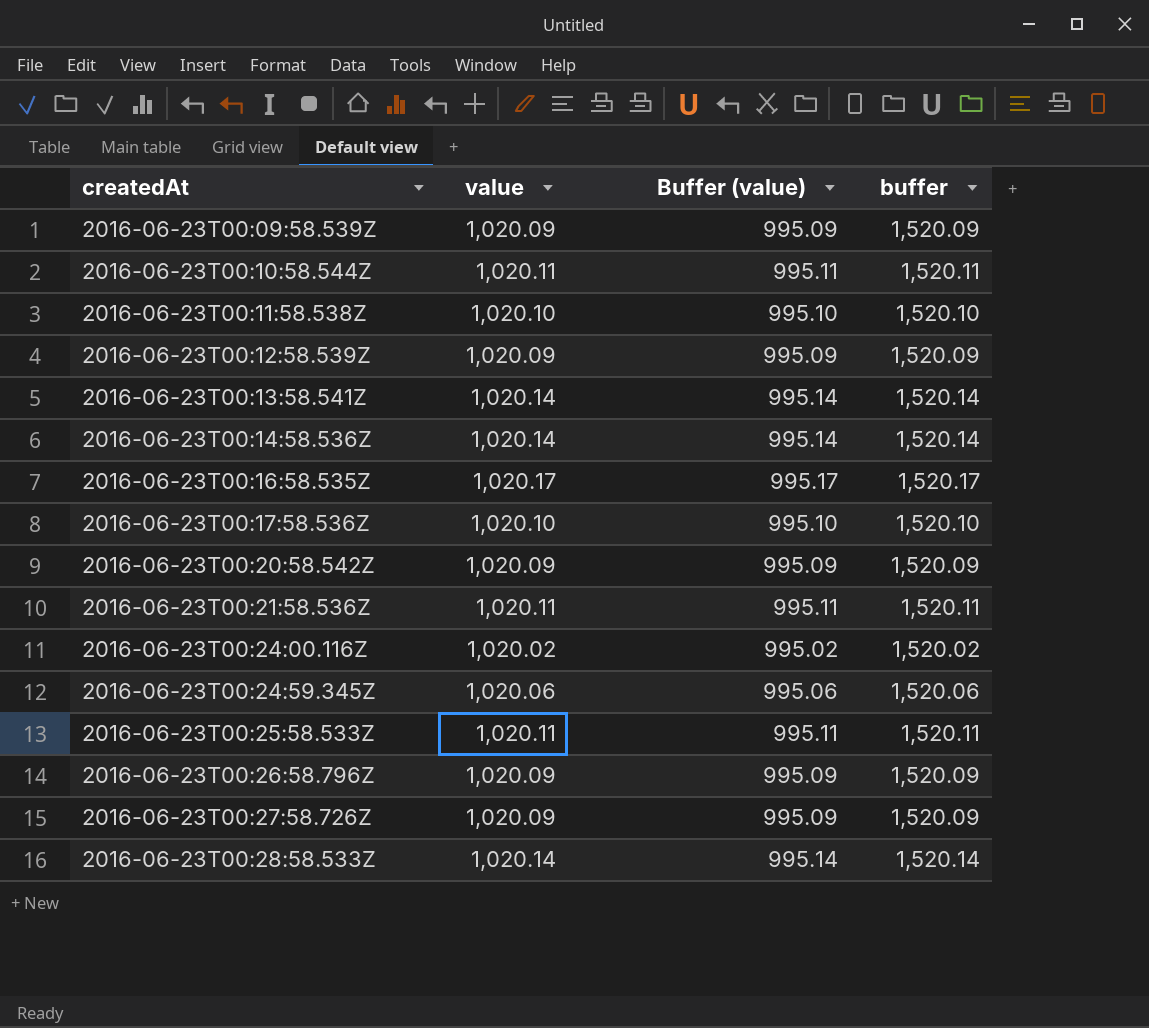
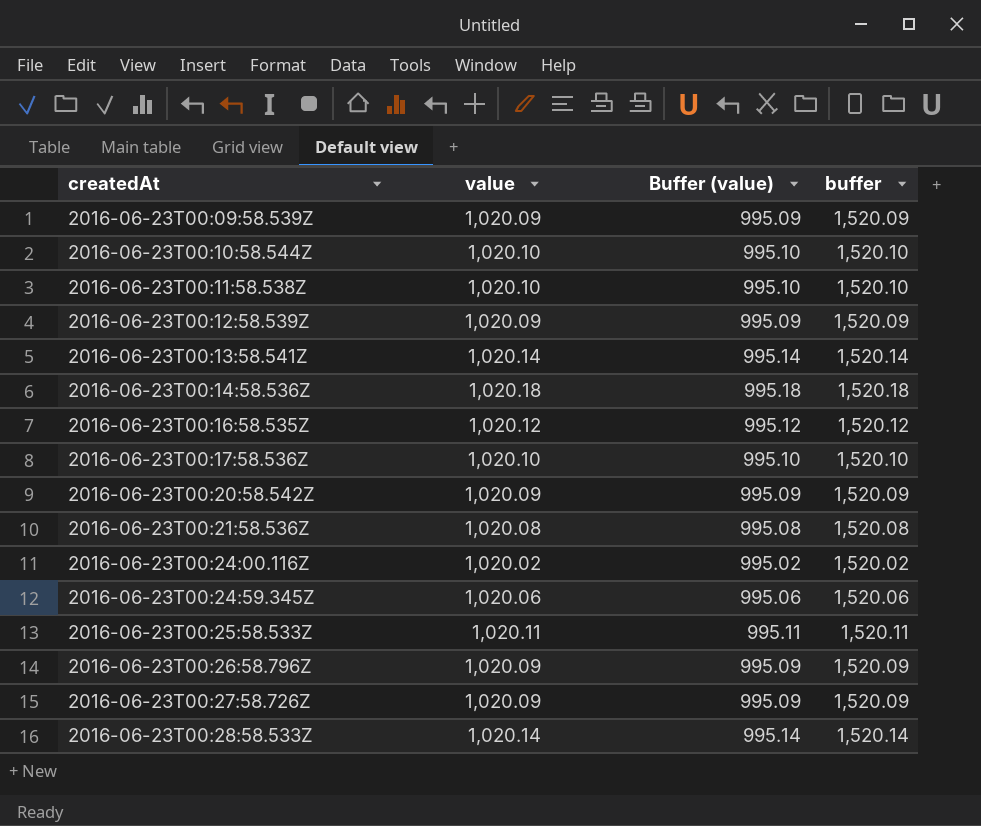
2016-06-23T00:10:58.544Z | value: 1,020.11 -> 1,020.10
2016-06-23T00:10:58.544Z | Buffer (value): 995.11 -> 995.10
2016-06-23T00:10:58.544Z | buffer: 1,520.11 -> 1,520.10
2016-06-23T00:14:58.536Z | value: 1,020.14 -> 1,020.18
2016-06-23T00:14:58.536Z | Buffer (value): 995.14 -> 995.18
2016-06-23T00:14:58.536Z | buffer: 1,520.14 -> 1,520.18
2016-06-23T00:16:58.535Z | value: 1,020.17 -> 1,020.12
2016-06-23T00:16:58.535Z | Buffer (value): 995.17 -> 995.12
2016-06-23T00:16:58.535Z | buffer: 1,520.17 -> 1,520.12
2016-06-23T00:21:58.536Z | value: 1,020.11 -> 1,020.08
2016-06-23T00:21:58.536Z | Buffer (value): 995.11 -> 995.08
2016-06-23T00:21:58.536Z | buffer: 1,520.11 -> 1,520.08

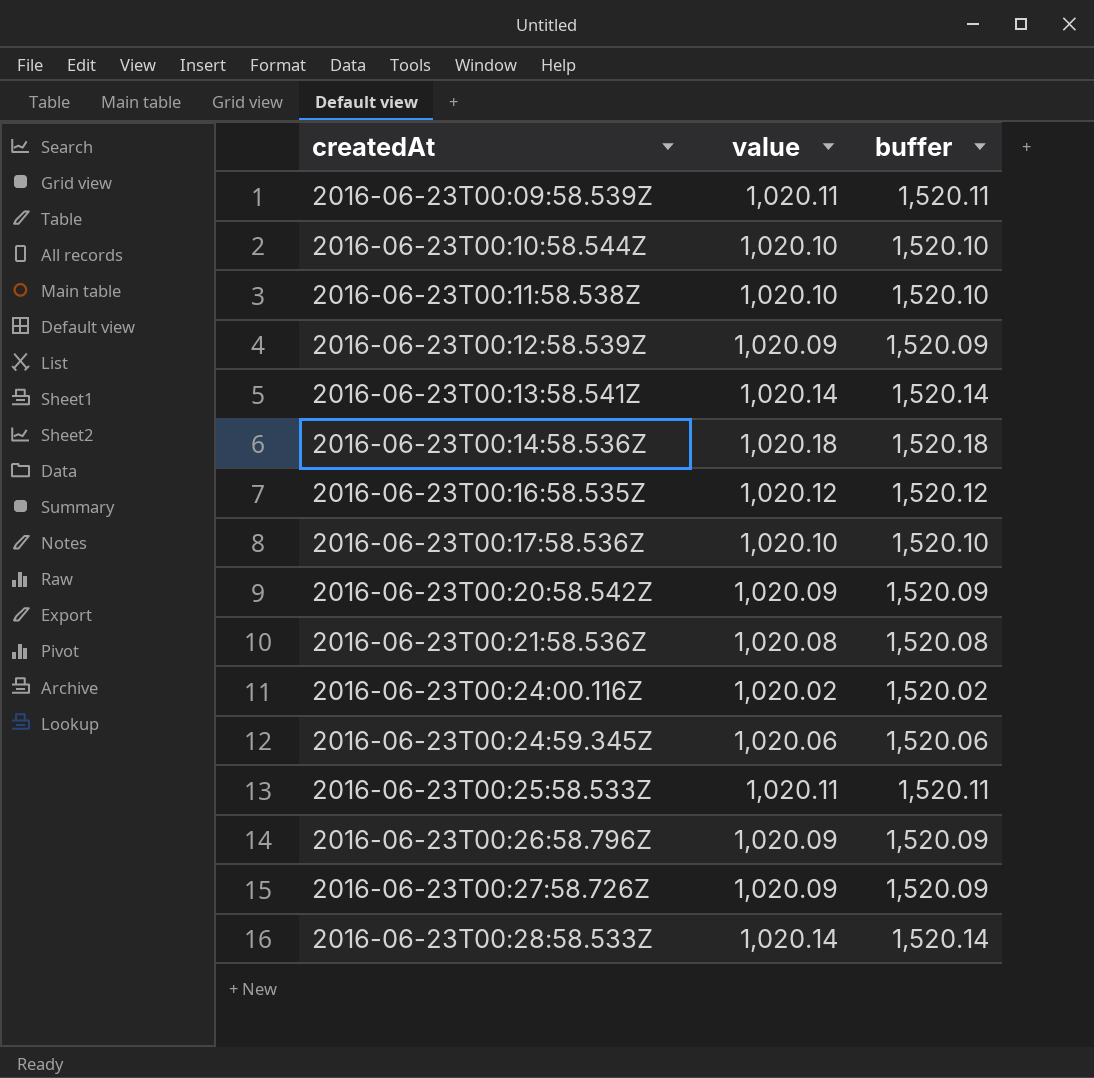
column Buffer (value) | formula: [value] - 25 -> none
2016-06-23T00:09:58.539Z | value: 1,020.09 -> 1,020.11
2016-06-23T00:09:58.539Z | buffer: 1,520.09 -> 1,520.11

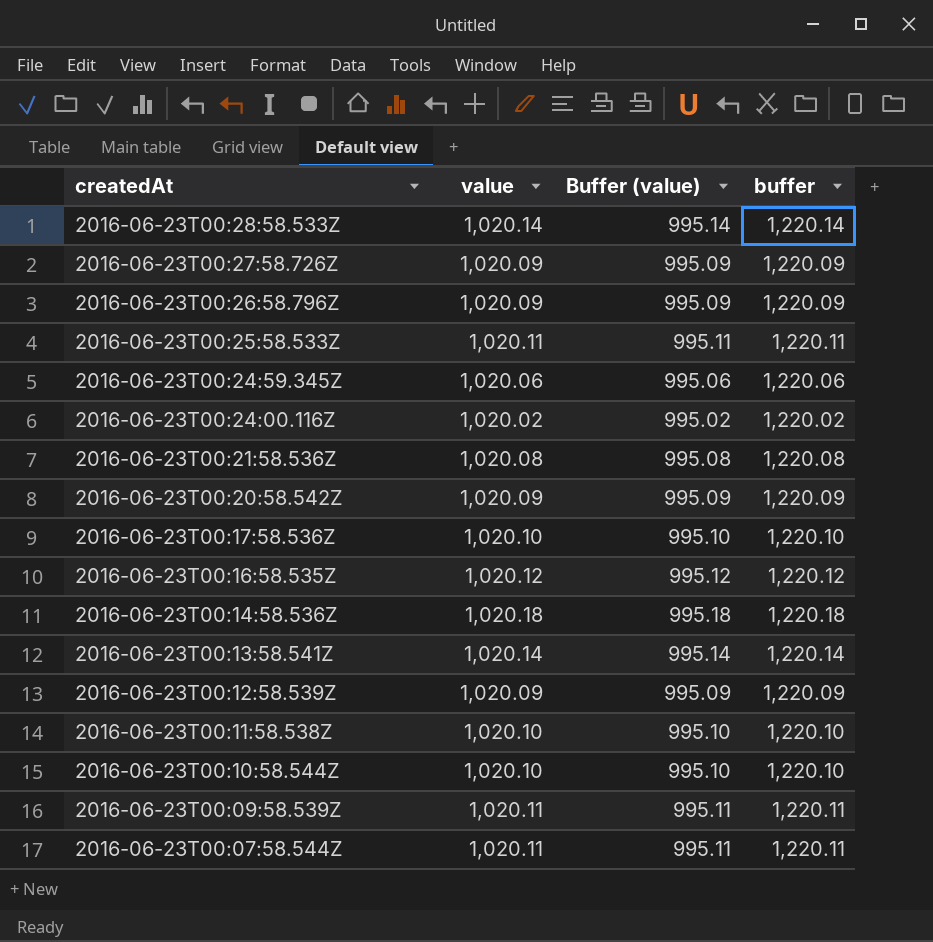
row order: createdAt ascending -> createdAt descending
column Buffer (value) | formula: none -> [value] - 25
column buffer | formula: [value] + 500 -> [value] + 200
row 2016-06-23T00:07:58.544Z: none -> 1,020.11 | 995.11 | 1,220.11

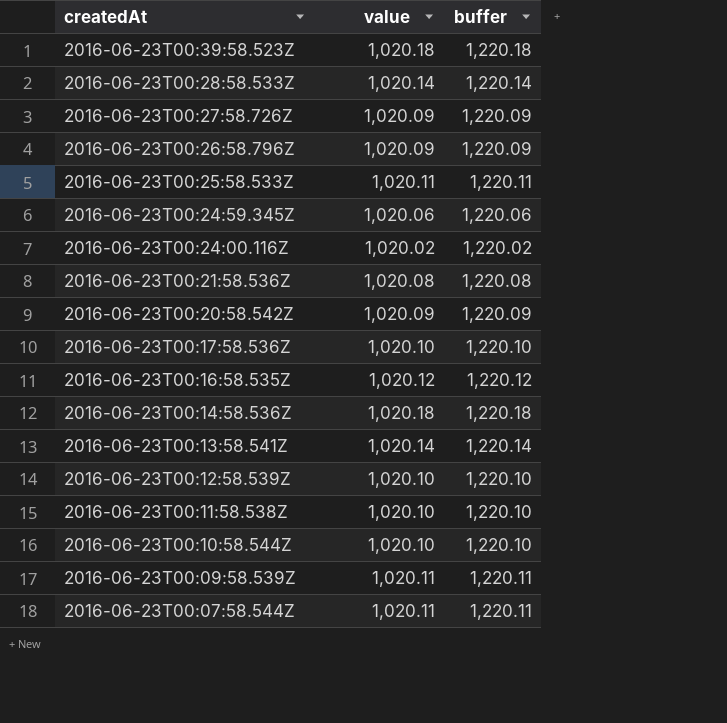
column Buffer (value) | formula: [value] - 25 -> none
row 2016-06-23T00:39:58.523Z: none -> 1,020.18 | 1,220.18
2016-06-23T00:12:58.539Z | value: 1,020.09 -> 1,020.10
2016-06-23T00:12:58.539Z | buffer: 1,220.09 -> 1,220.10

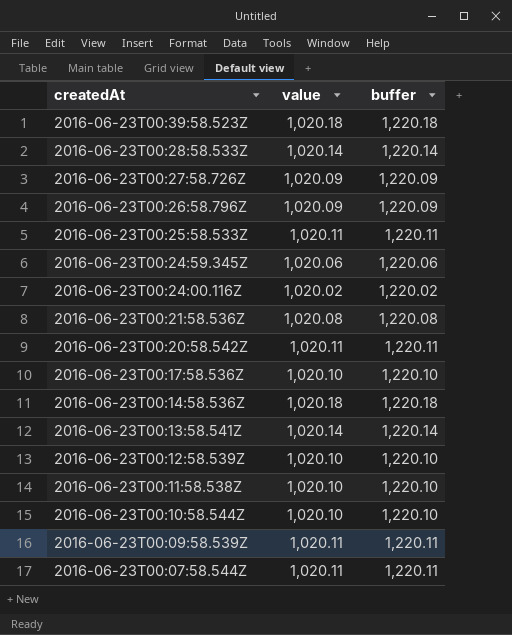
row 2016-06-23T00:16:58.535Z: 1,020.12 | 1,220.12 -> none
2016-06-23T00:20:58.542Z | value: 1,020.09 -> 1,020.11
2016-06-23T00:20:58.542Z | buffer: 1,220.09 -> 1,220.11

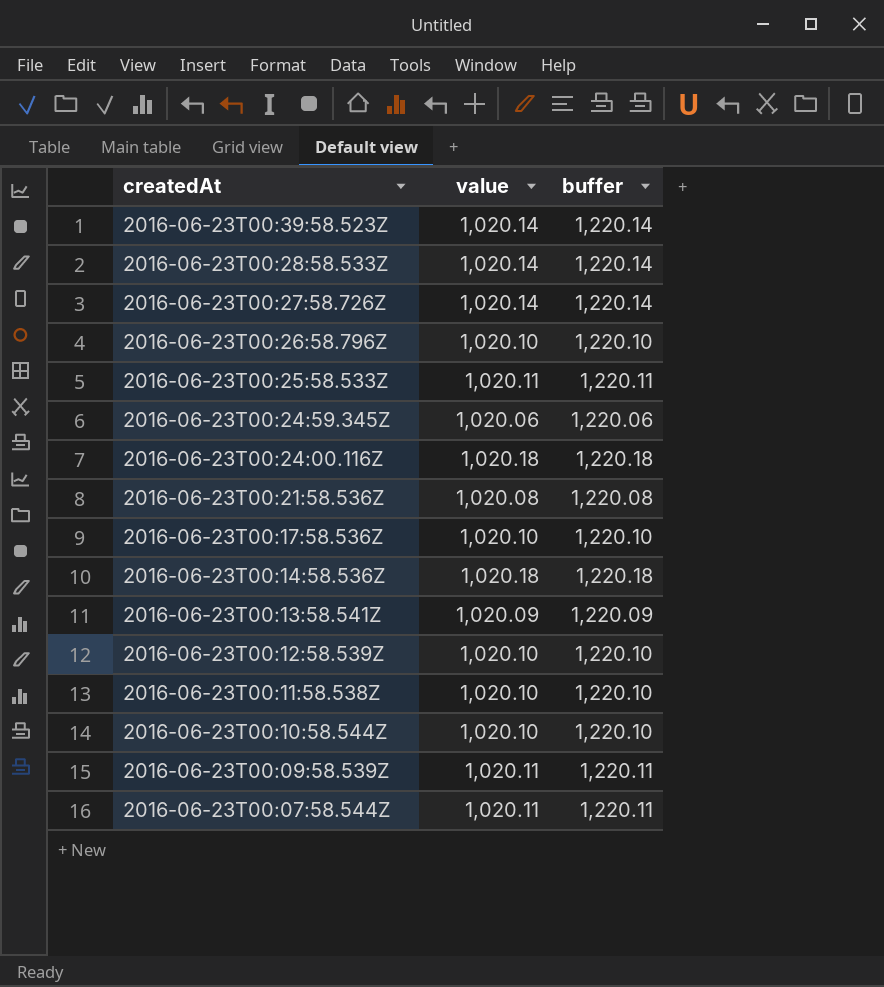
row 2016-06-23T00:20:58.542Z: 1,020.11 | 1,220.11 -> none
2016-06-23T00:39:58.523Z | value: 1,020.18 -> 1,020.14
2016-06-23T00:39:58.523Z | buffer: 1,220.18 -> 1,220.14
2016-06-23T00:27:58.726Z | value: 1,020.09 -> 1,020.14
2016-06-23T00:27:58.726Z | buffer: 1,220.09 -> 1,220.14
2016-06-23T00:26:58.796Z | value: 1,020.09 -> 1,020.10
2016-06-23T00:26:58.796Z | buffer: 1,220.09 -> 1,220.10
2016-06-23T00:24:00.116Z | value: 1,020.02 -> 1,020.18
2016-06-23T00:24:00.116Z | buffer: 1,220.02 -> 1,220.18
2016-06-23T00:13:58.541Z | value: 1,020.14 -> 1,020.09
2016-06-23T00:13:58.541Z | buffer: 1,220.14 -> 1,220.09

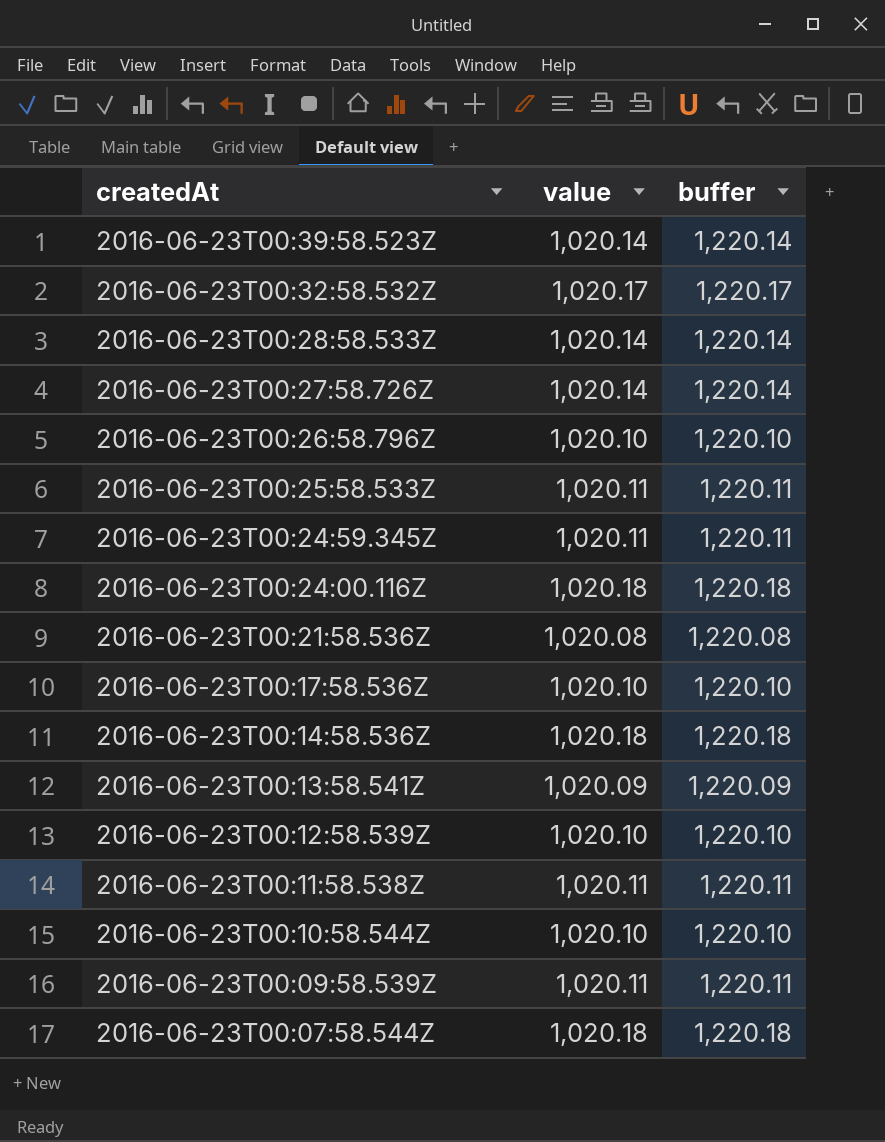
row 2016-06-23T00:32:58.532Z: none -> 1,020.17 | 1,220.17
2016-06-23T00:24:59.345Z | value: 1,020.06 -> 1,020.11
2016-06-23T00:24:59.345Z | buffer: 1,220.06 -> 1,220.11
2016-06-23T00:11:58.538Z | value: 1,020.10 -> 1,020.11
2016-06-23T00:11:58.538Z | buffer: 1,220.10 -> 1,220.11
2016-06-23T00:07:58.544Z | value: 1,020.11 -> 1,020.18
2016-06-23T00:07:58.544Z | buffer: 1,220.11 -> 1,220.18

